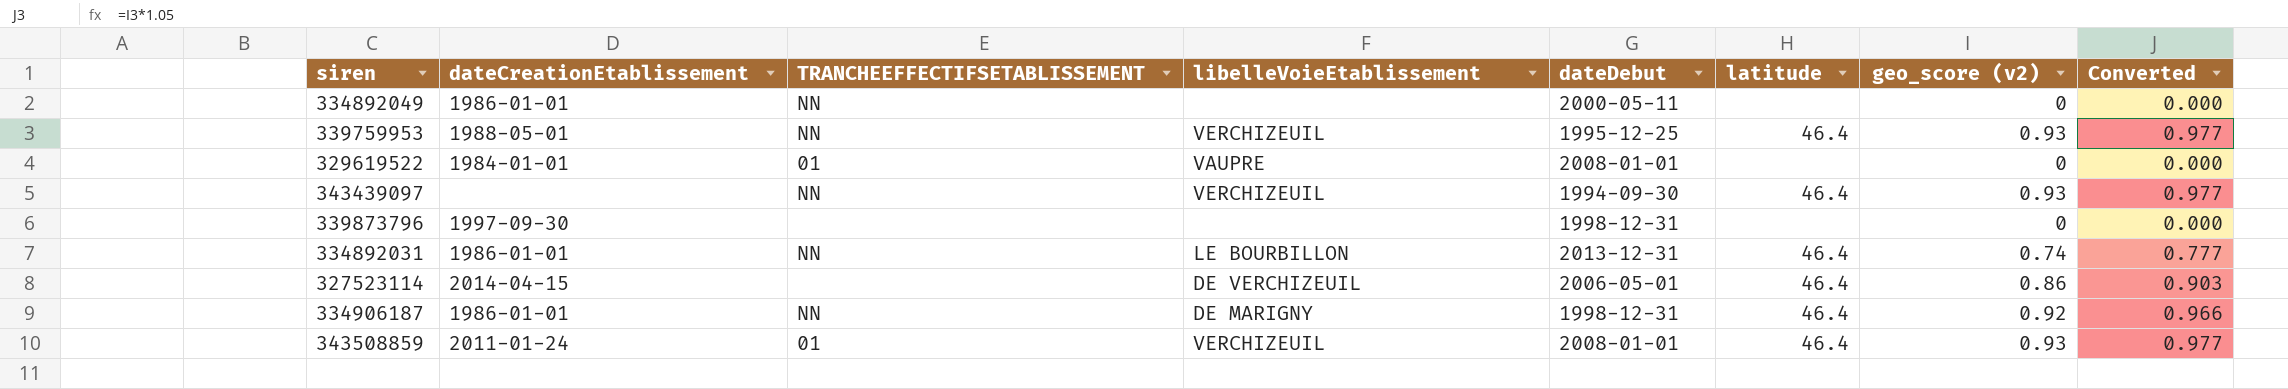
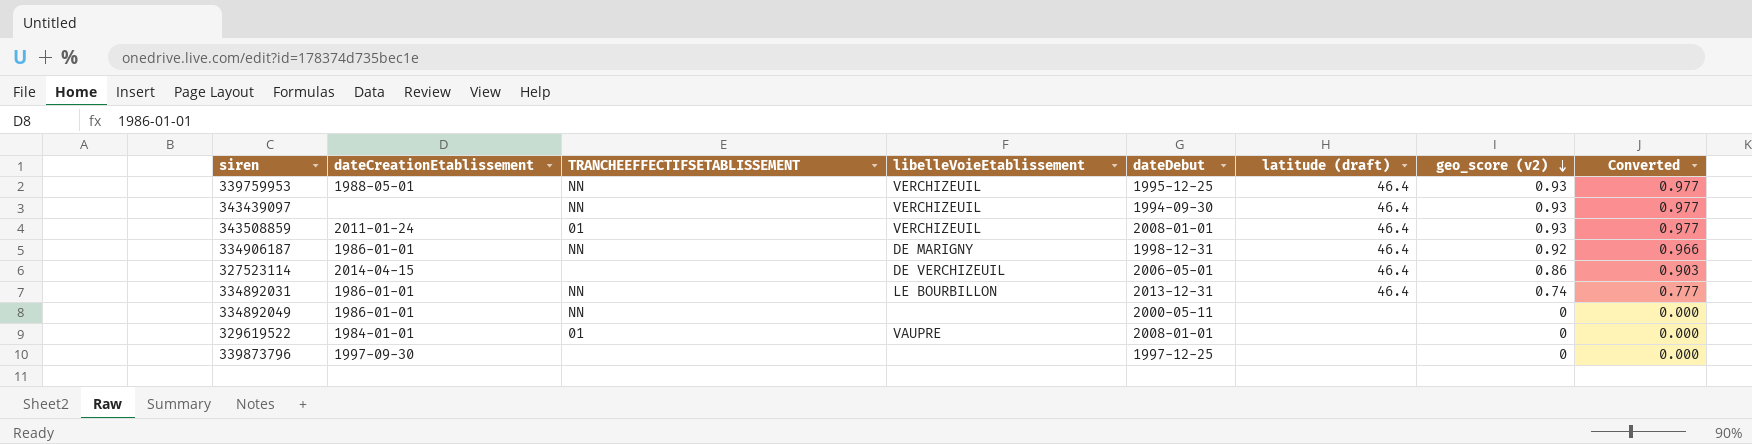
row order: none -> geo_score (v2) descending
column name: latitude -> latitude (draft)
339873796 | dateDebut: 1998-12-31 -> 1997-12-25

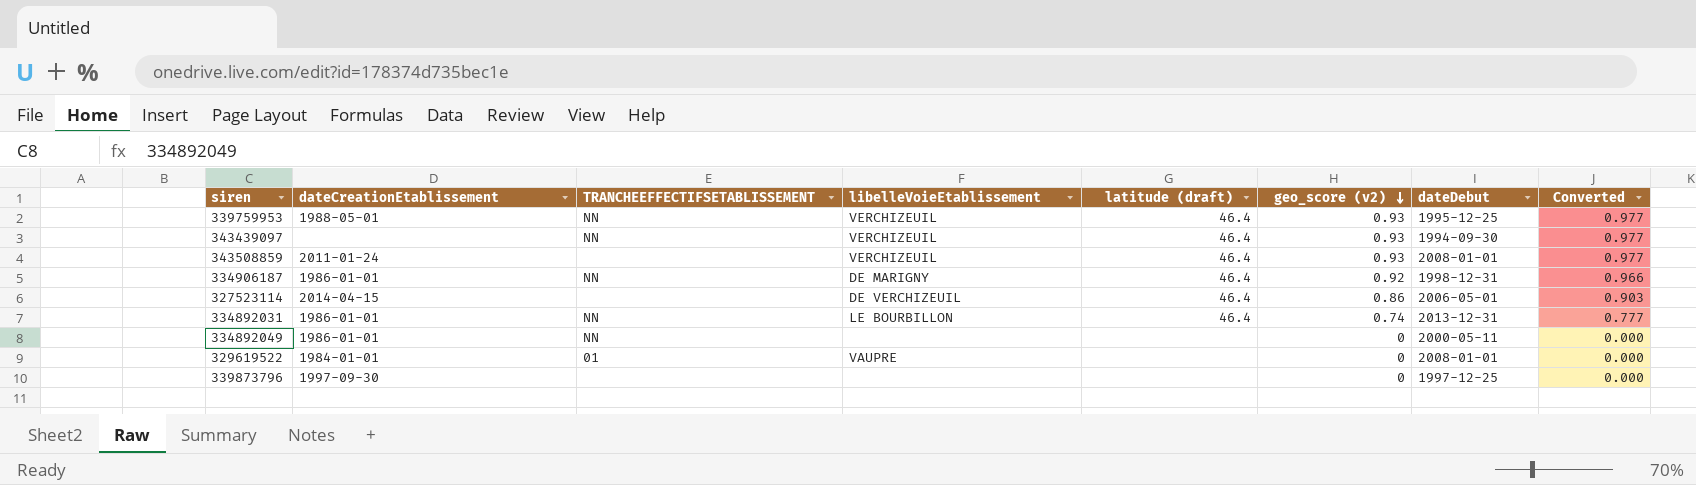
column dateDebut | position: 5 -> 7
343508859 | TRANCHEEFFECTIFSETABLISSEMENT: 01 -> none

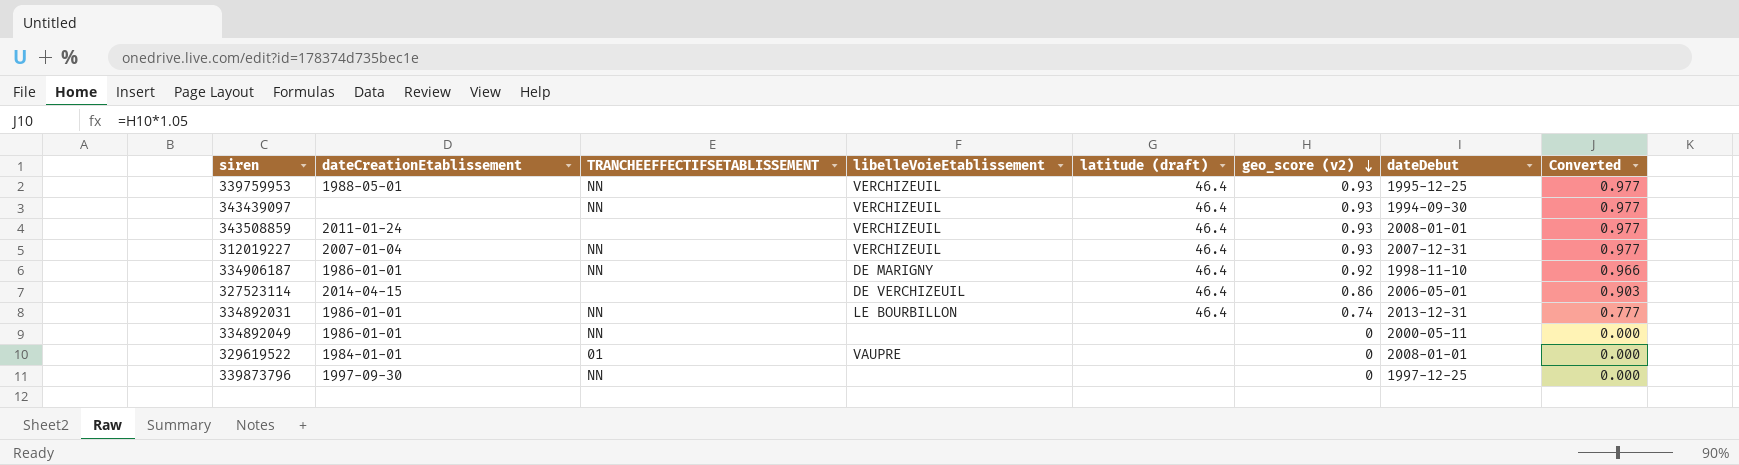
row 312019227: none -> 2007-01-04 | NN | VERCHIZEUIL | 46.4 | 0.93 | 2007-12-31 | 0.977
334906187 | dateDebut: 1998-12-31 -> 1998-11-10
339873796 | TRANCHEEFFECTIFSETABLISSEMENT: none -> NN

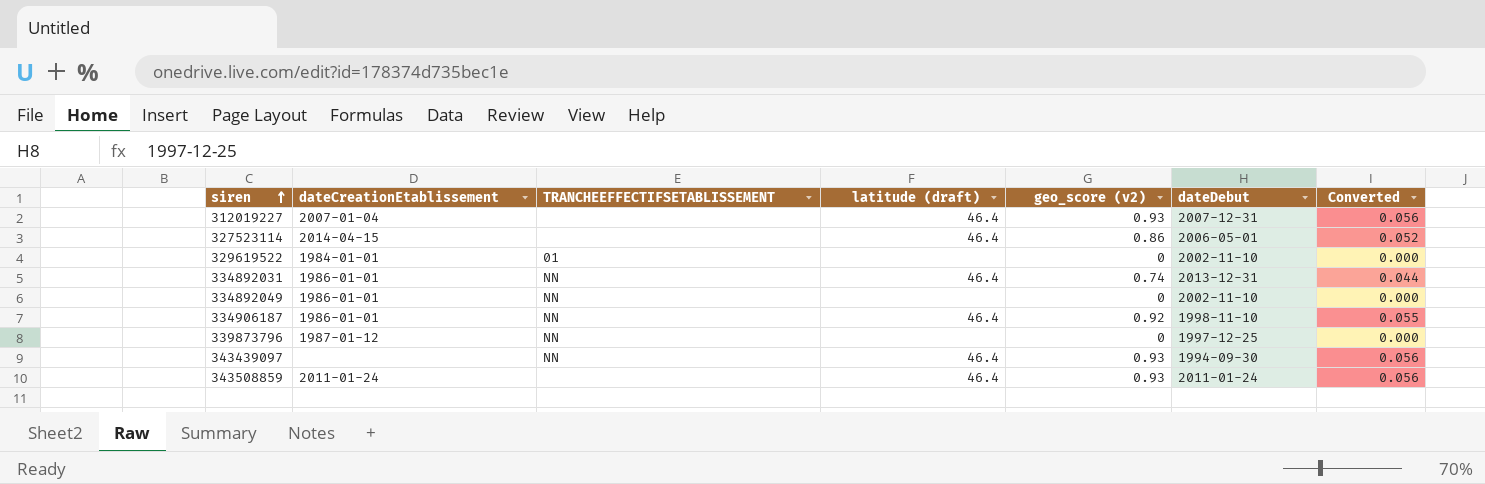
row order: geo_score (v2) descending -> siren ascending
column libelleVoieEtablissement | position: 4 -> none
column Converted | formula: [geo_score (v2)] * 1.05 -> [geo_score (v2)] * 0.06
row 339759953: 1988-05-01 | NN | VERCHIZEUIL | 46.4 | 0.93 | 1995-12-25 | 0.977 -> none
312019227 | TRANCHEEFFECTIFSETABLISSEMENT: NN -> none
329619522 | dateDebut: 2008-01-01 -> 2002-11-10
334892049 | dateDebut: 2000-05-11 -> 2002-11-10
339873796 | dateCreationEtablissement: 1997-09-30 -> 1987-01-12
343508859 | dateDebut: 2008-01-01 -> 2011-01-24

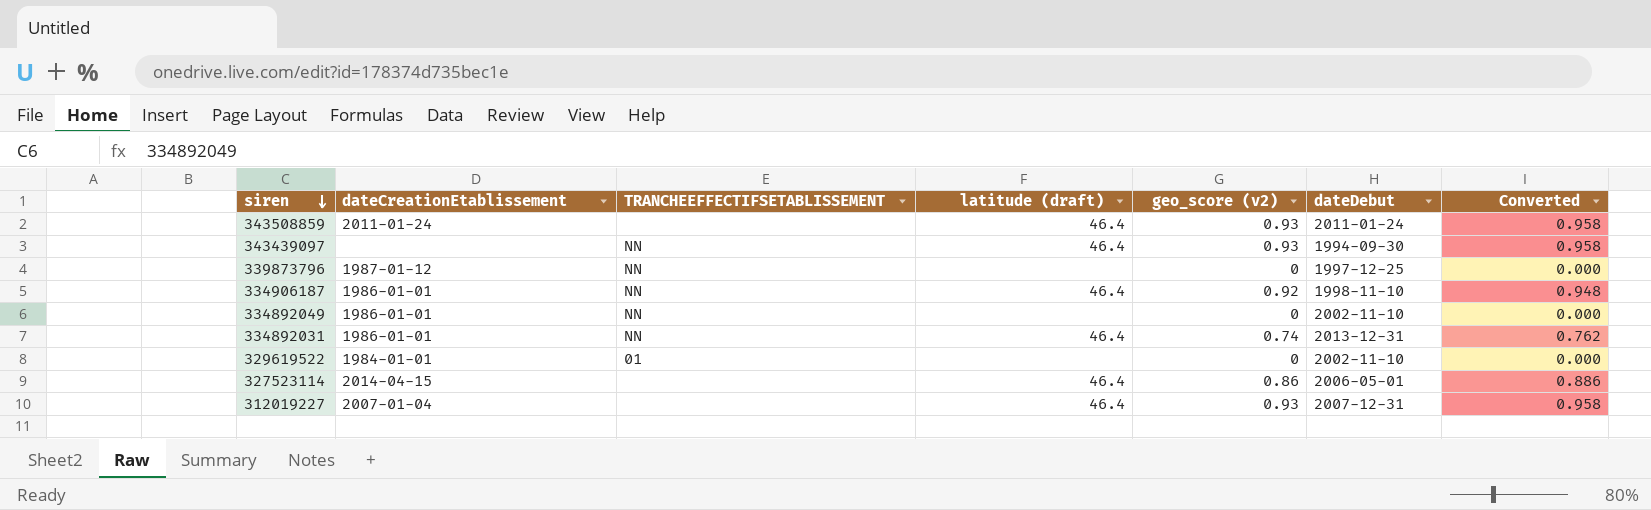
row order: siren ascending -> siren descending
column Converted | formula: [geo_score (v2)] * 0.06 -> [geo_score (v2)] * 1.03

